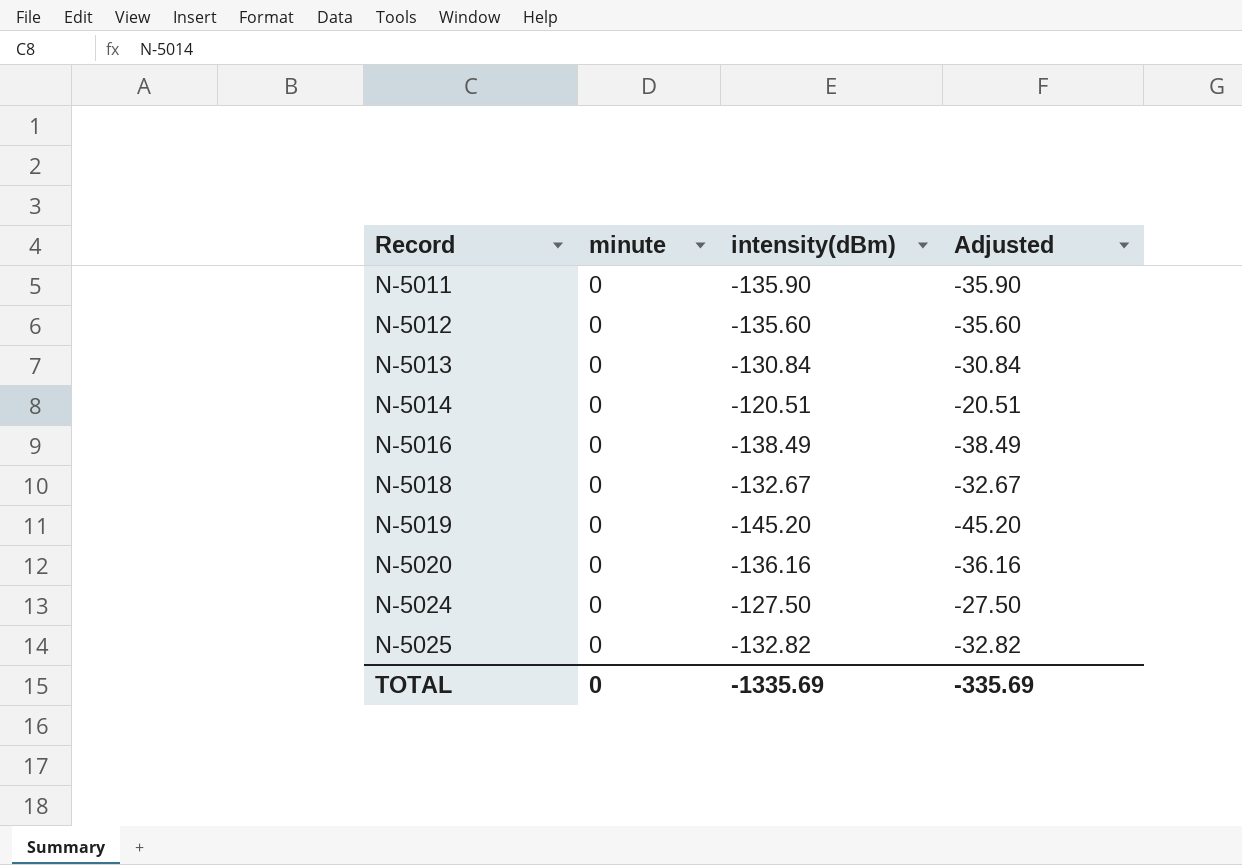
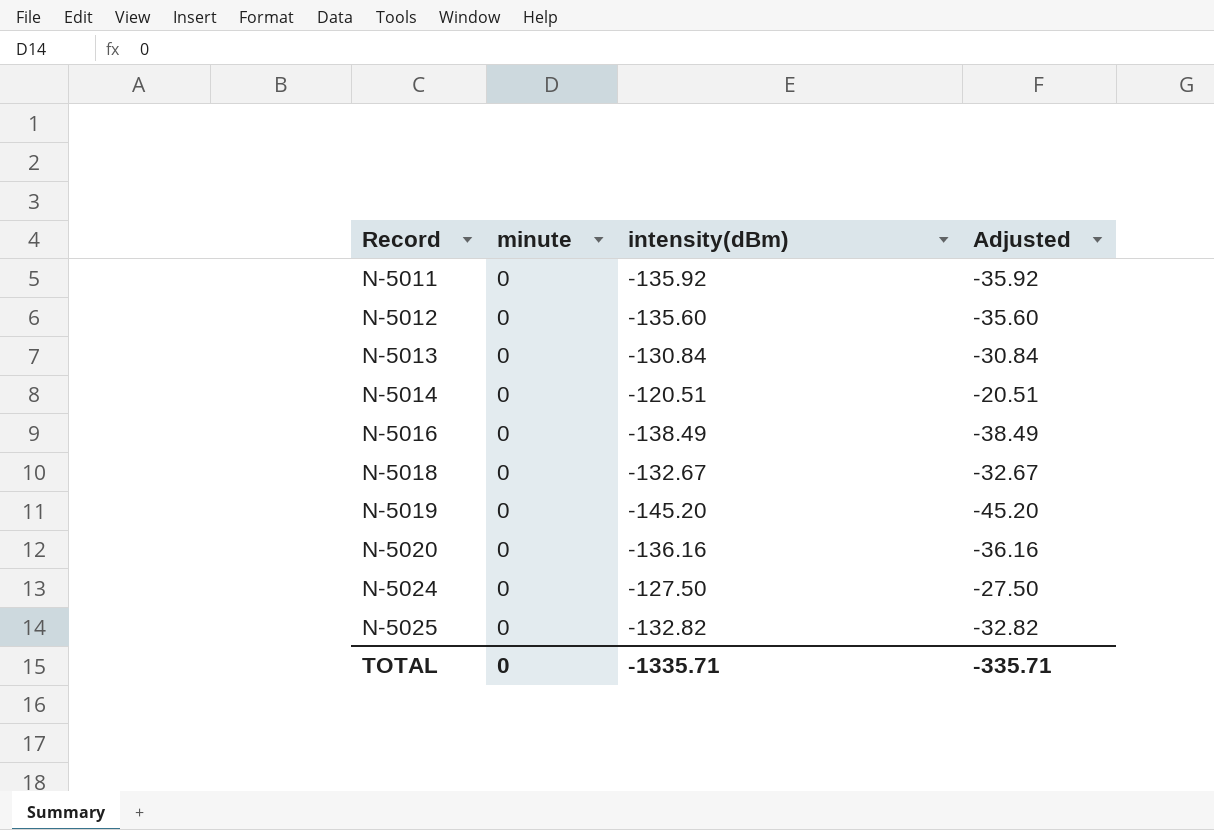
N-5011 | intensity(dBm): -135.90 -> -135.92
N-5011 | Adjusted: -35.90 -> -35.92
TOTAL | intensity(dBm): -1335.69 -> -1335.71
TOTAL | Adjusted: -335.69 -> -335.71

